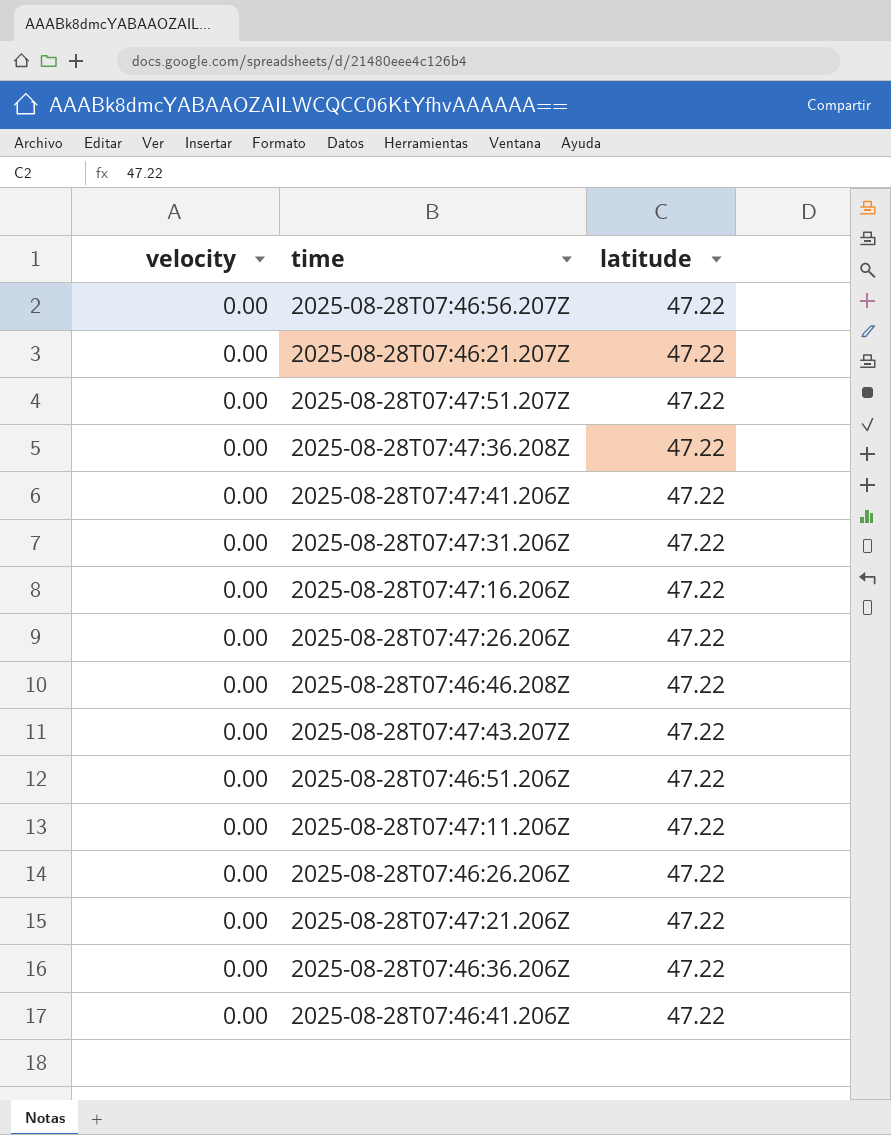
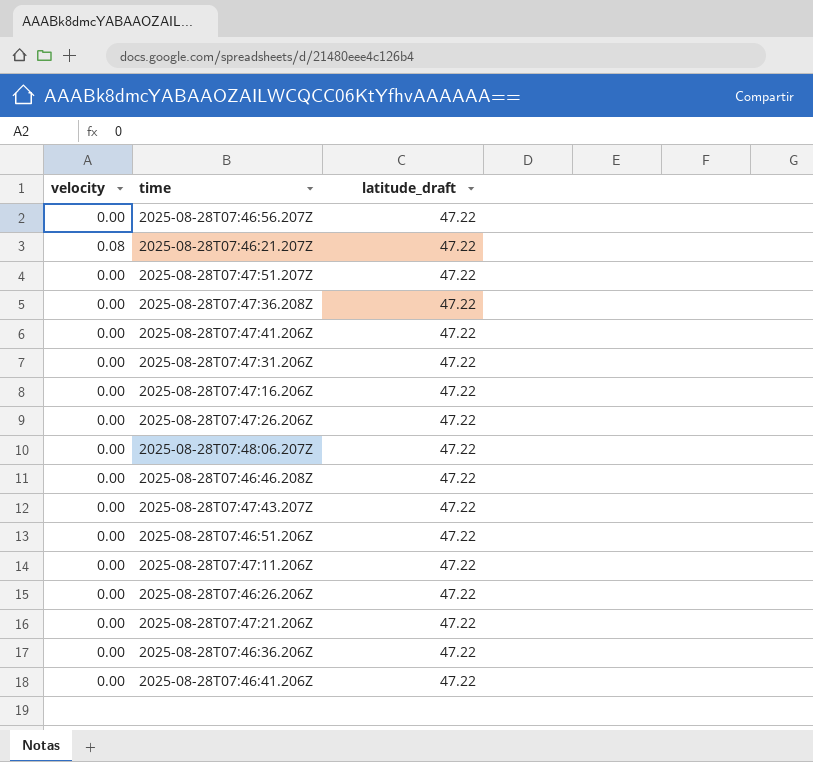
column name: latitude -> latitude_draft
2025-08-28T07:46:21.207Z | velocity: 0.00 -> 0.08
row 2025-08-28T07:48:06.207Z: none -> 0.00 | 47.22

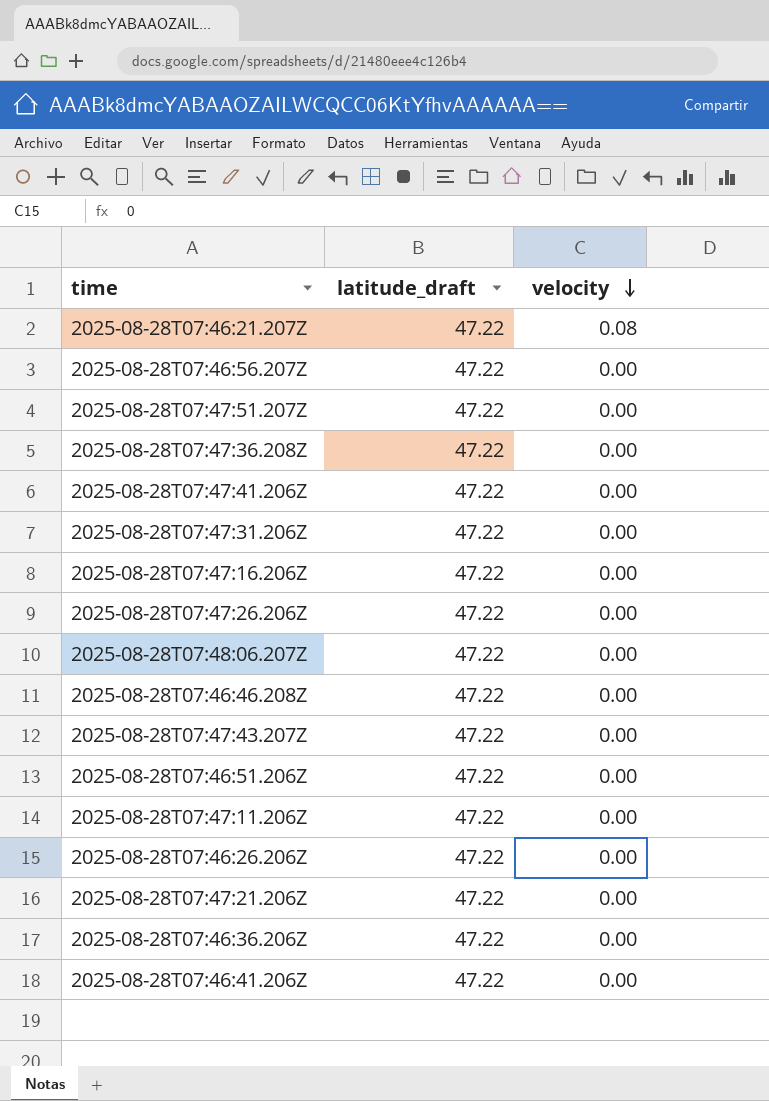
row order: none -> velocity descending
column velocity | position: 1 -> 3

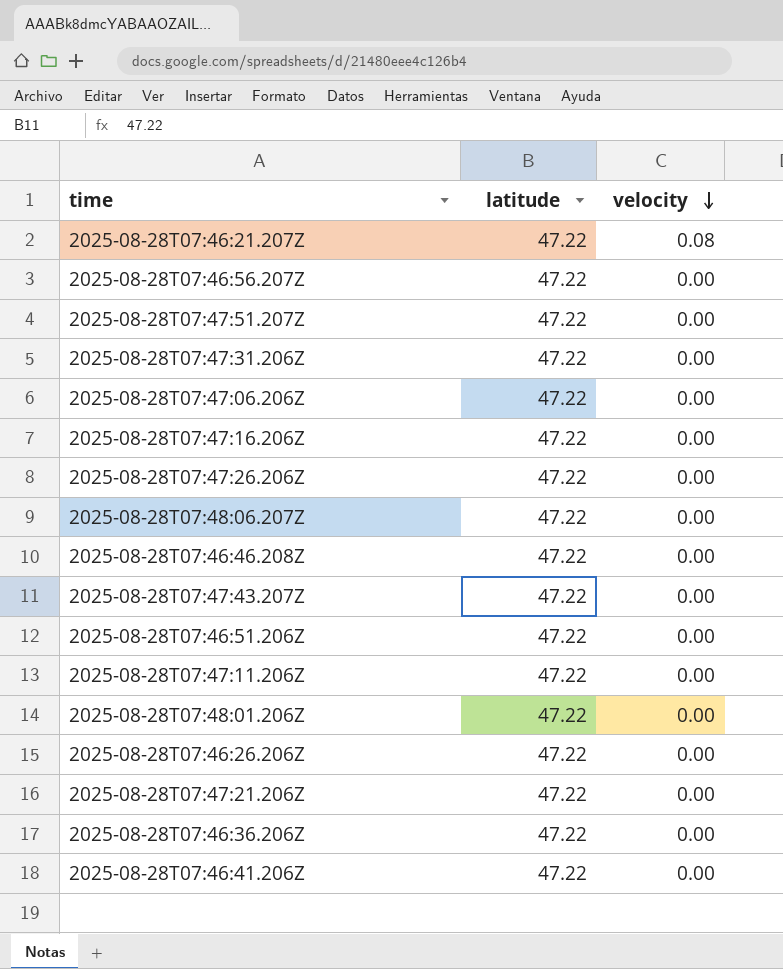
column name: latitude_draft -> latitude
row 2025-08-28T07:47:36.208Z: 47.22 | 0.00 -> none
row 2025-08-28T07:47:41.206Z: 47.22 | 0.00 -> none
row 2025-08-28T07:47:06.206Z: none -> 47.22 | 0.00
row 2025-08-28T07:48:01.206Z: none -> 47.22 | 0.00

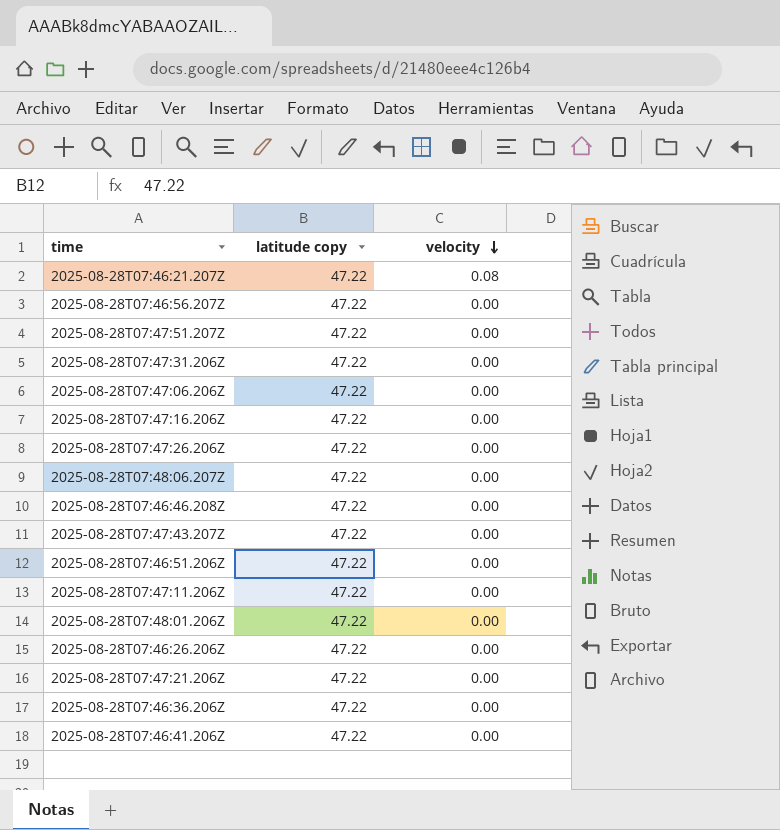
column name: latitude -> latitude copy

